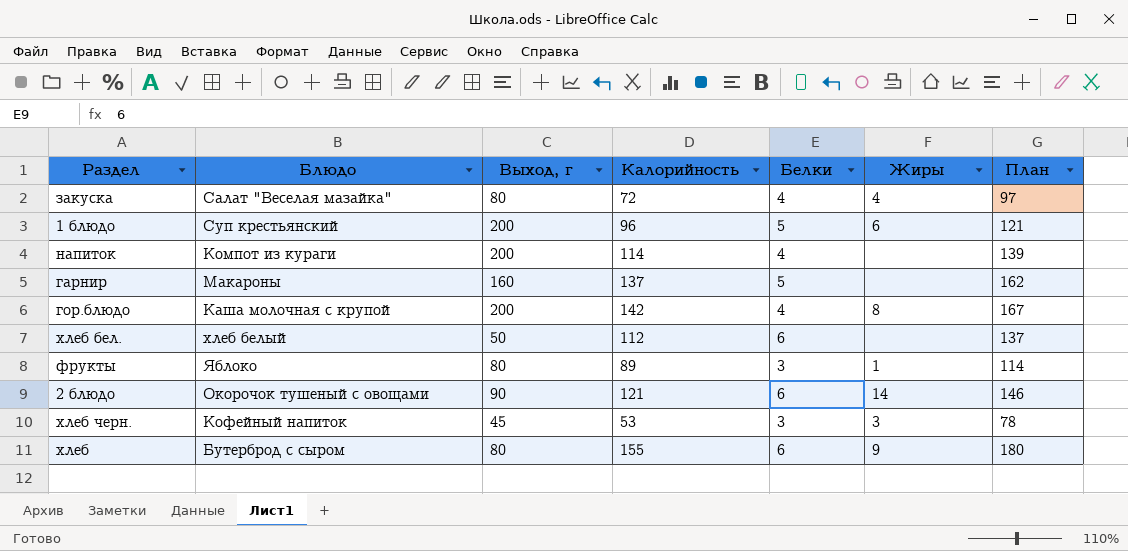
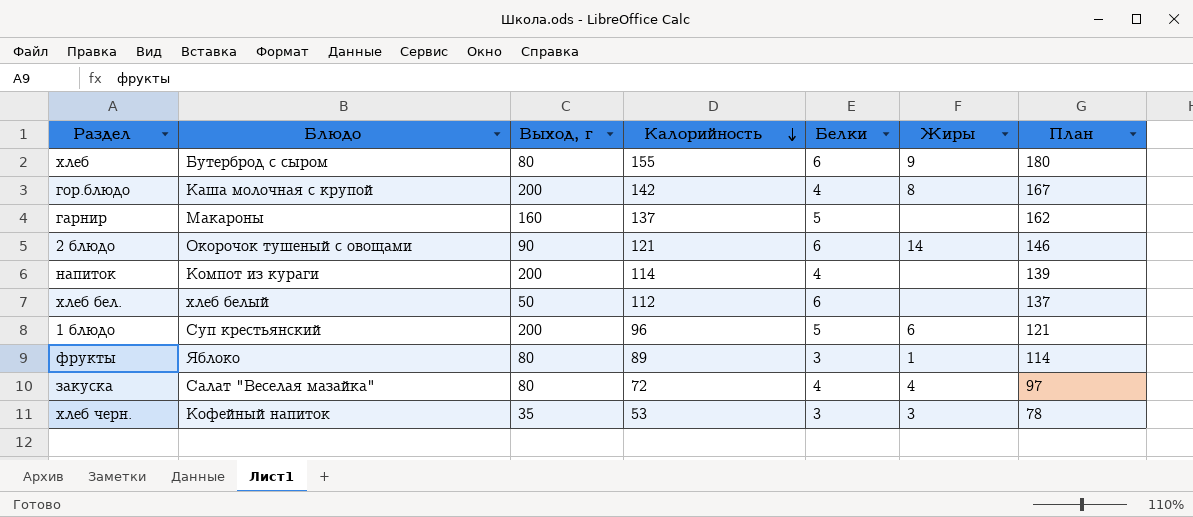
row order: none -> Калорийность descending
хлеб черн. | Выход, г: 45 -> 35

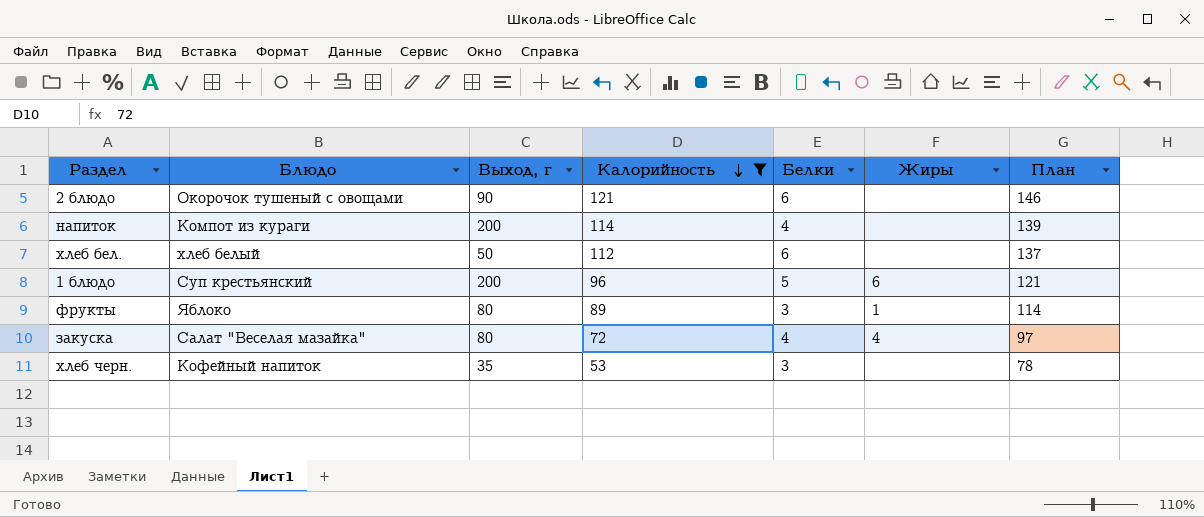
filter: none -> Калорийность <= 121
2 блюдо | Жиры: 14 -> none
хлеб черн. | Жиры: 3 -> none

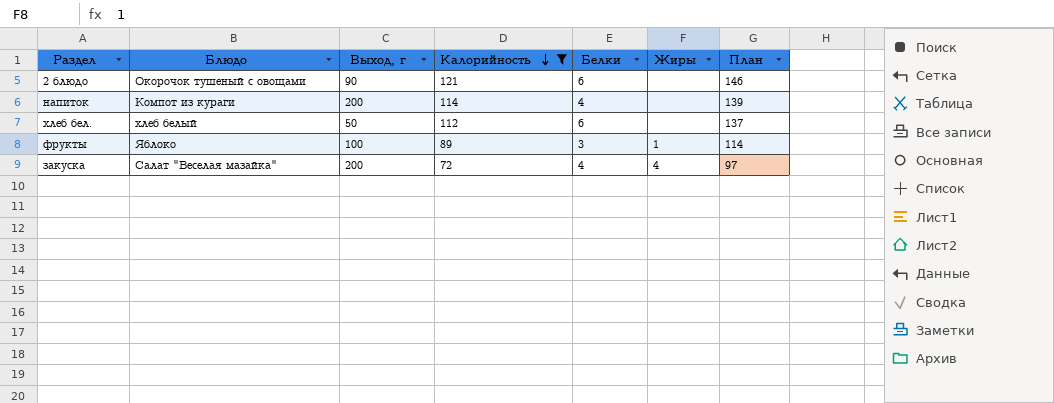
row 1 блюдо: Суп крестьянский | 200 | 96 | 5 | 6 | 121 -> none
row хлеб черн.: Кофейный напиток | 35 | 53 | 3 | none | 78 -> none
фрукты | Выход, г: 80 -> 100
закуска | Выход, г: 80 -> 200

